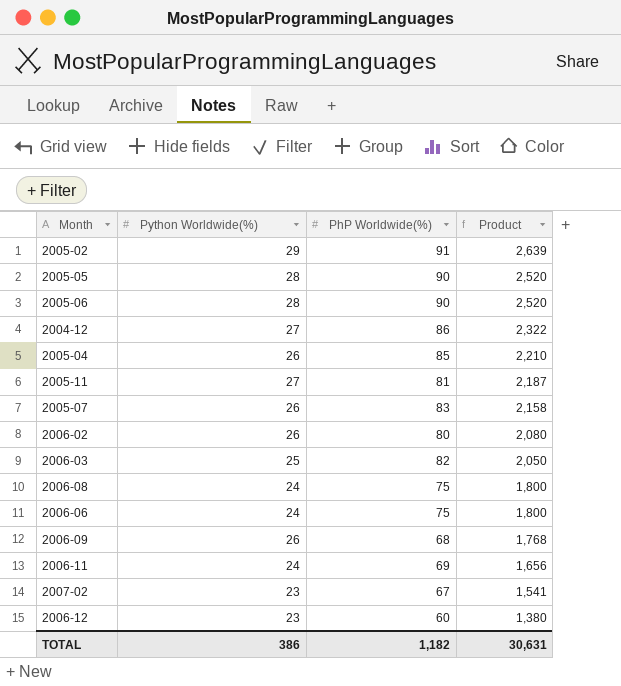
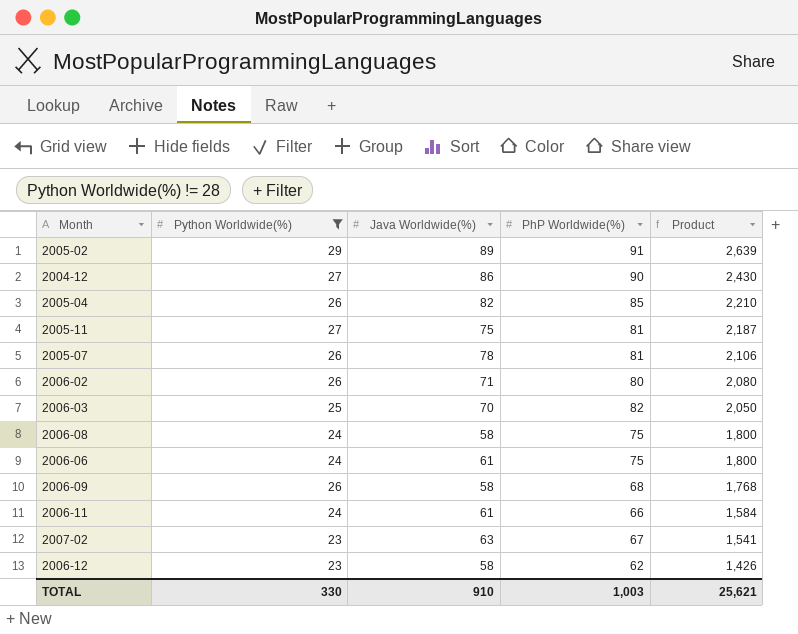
filter: none -> Python Worldwide(%) != 28
column Java Worldwide(%) | position: none -> 3
2004-12 | PhP Worldwide(%): 86 -> 90
2004-12 | Product: 2,322 -> 2,430
2005-07 | PhP Worldwide(%): 83 -> 81
2005-07 | Product: 2,158 -> 2,106
2006-11 | PhP Worldwide(%): 69 -> 66
2006-11 | Product: 1,656 -> 1,584
2006-12 | PhP Worldwide(%): 60 -> 62
2006-12 | Product: 1,380 -> 1,426
TOTAL | Python Worldwide(%): 386 -> 330
TOTAL | PhP Worldwide(%): 1,182 -> 1,003
TOTAL | Product: 30,631 -> 25,621

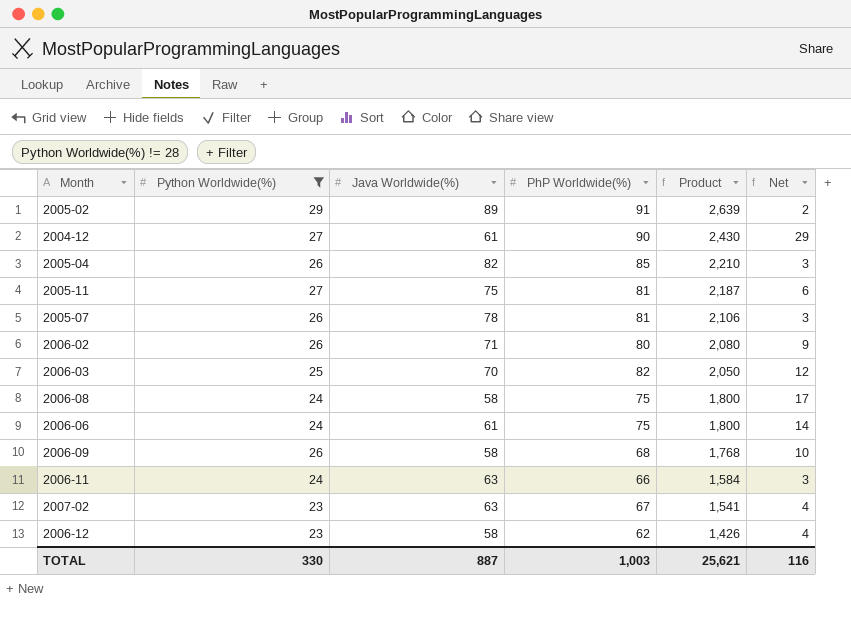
column Net | formula: none -> [PhP Worldwide(%)] - [Java Worldwide(%)]
2004-12 | Java Worldwide(%): 86 -> 61
2006-11 | Java Worldwide(%): 61 -> 63
TOTAL | Java Worldwide(%): 910 -> 887

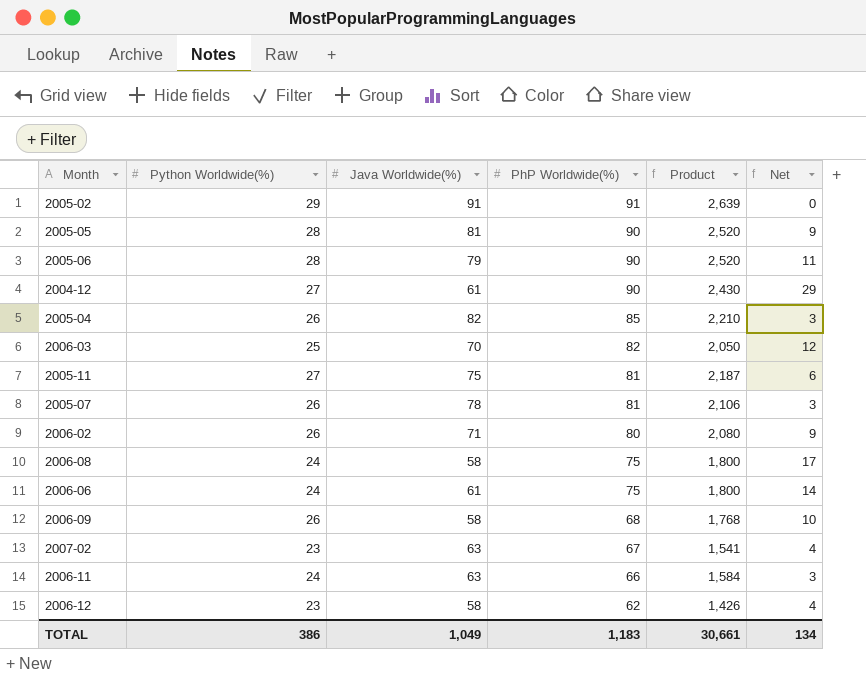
filter: Python Worldwide(%) != 28 -> none
row order: Product descending -> PhP Worldwide(%) descending
2005-02 | Java Worldwide(%): 89 -> 91
2005-02 | Net: 2 -> 0
TOTAL | Python Worldwide(%): 330 -> 386
TOTAL | Java Worldwide(%): 887 -> 1,049
TOTAL | PhP Worldwide(%): 1,003 -> 1,183
TOTAL | Product: 25,621 -> 30,661
TOTAL | Net: 116 -> 134

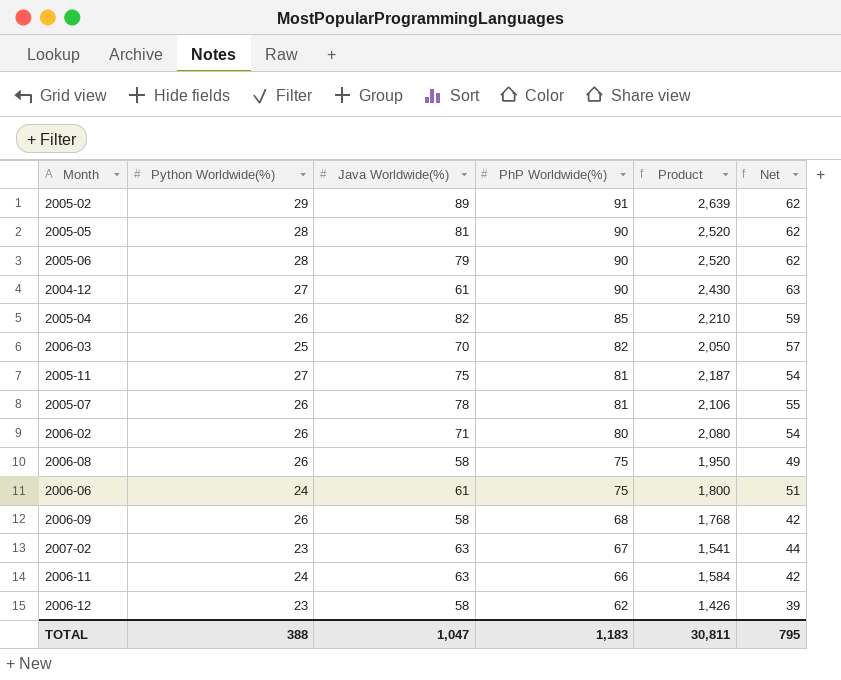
column Net | formula: [PhP Worldwide(%)] - [Java Worldwide(%)] -> [PhP Worldwide(%)] - [Python Worldwide(%)]
2005-02 | Java Worldwide(%): 91 -> 89
2006-08 | Python Worldwide(%): 24 -> 26
2006-08 | Product: 1,800 -> 1,950
TOTAL | Python Worldwide(%): 386 -> 388
TOTAL | Java Worldwide(%): 1,049 -> 1,047
TOTAL | Product: 30,661 -> 30,811
TOTAL | Net: 134 -> 795

